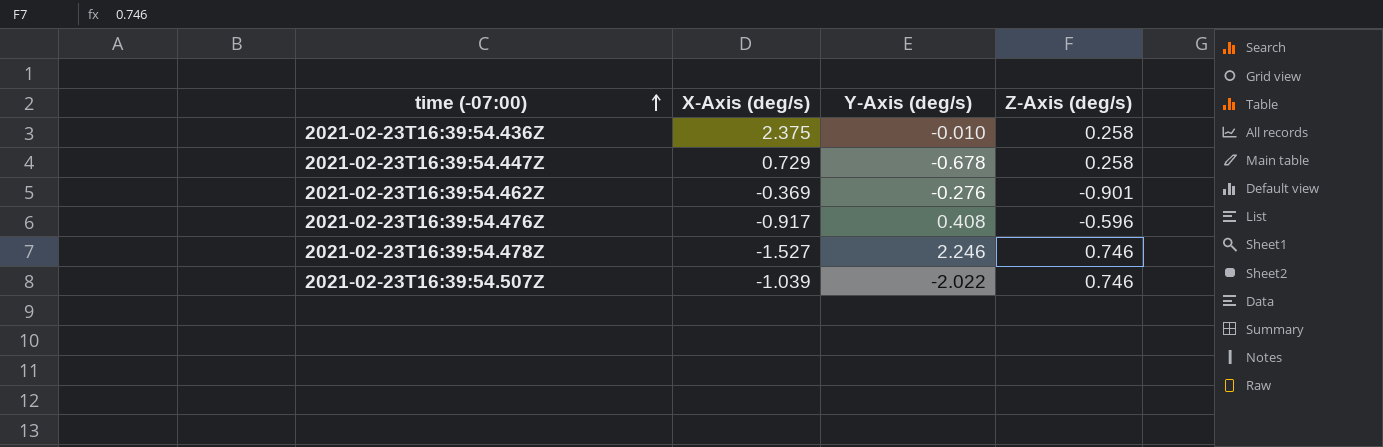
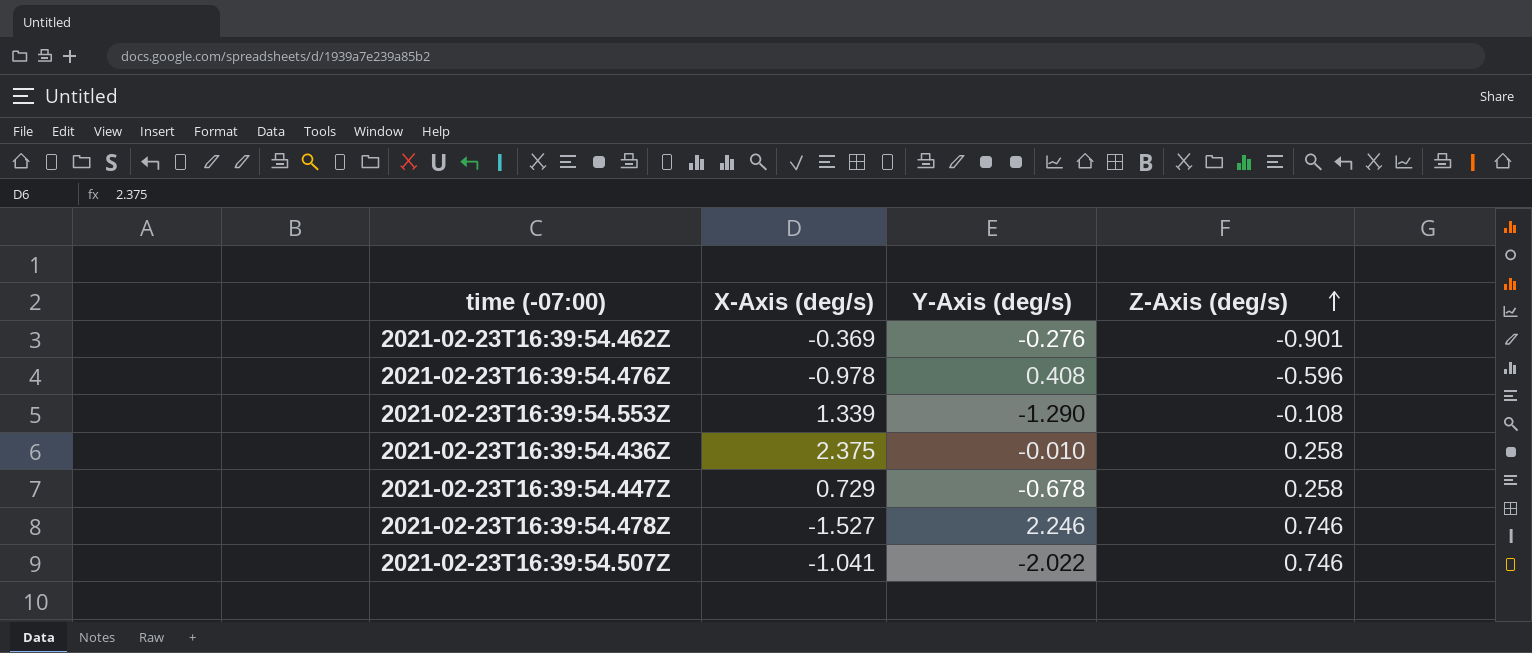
row order: time (-07:00) ascending -> Z-Axis (deg/s) ascending
2021-02-23T16:39:54.476Z | X-Axis (deg/s): -0.917 -> -0.978
row 2021-02-23T16:39:54.553Z: none -> 1.339 | -1.290 | -0.108
2021-02-23T16:39:54.507Z | X-Axis (deg/s): -1.039 -> -1.041

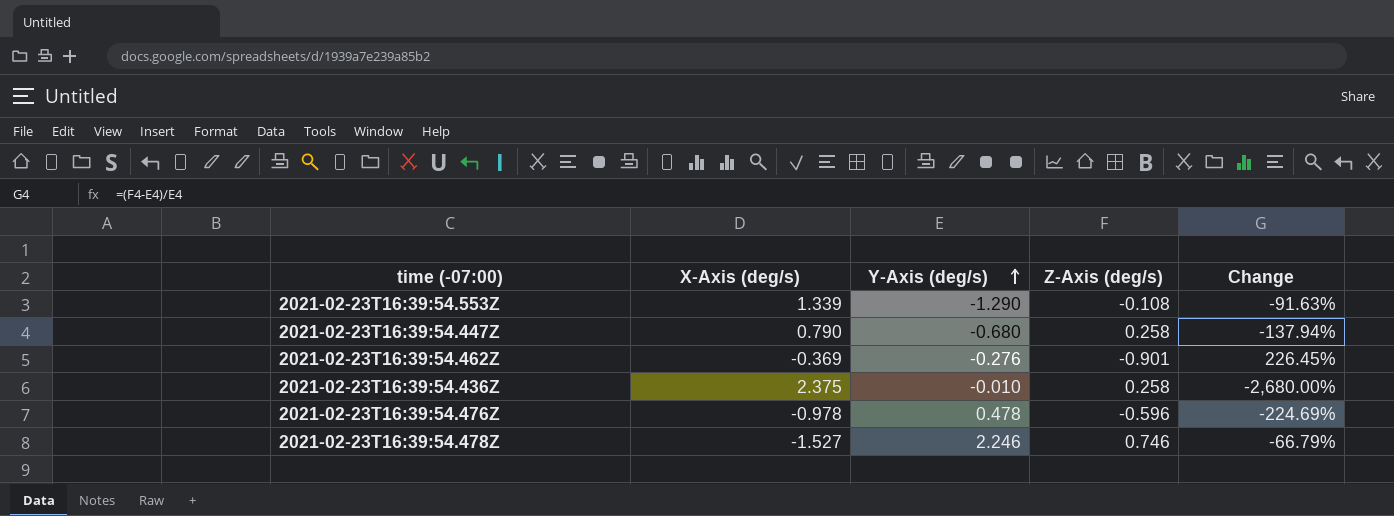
row order: Z-Axis (deg/s) ascending -> Y-Axis (deg/s) ascending
column Change | formula: none -> ([Z-Axis (deg/s)] - [Y-Axis (deg/s)]) / [Y-Axis (deg/s)]
row 2021-02-23T16:39:54.507Z: -1.041 | -2.022 | 0.746 -> none
2021-02-23T16:39:54.447Z | X-Axis (deg/s): 0.729 -> 0.790
2021-02-23T16:39:54.447Z | Y-Axis (deg/s): -0.678 -> -0.680
2021-02-23T16:39:54.476Z | Y-Axis (deg/s): 0.408 -> 0.478

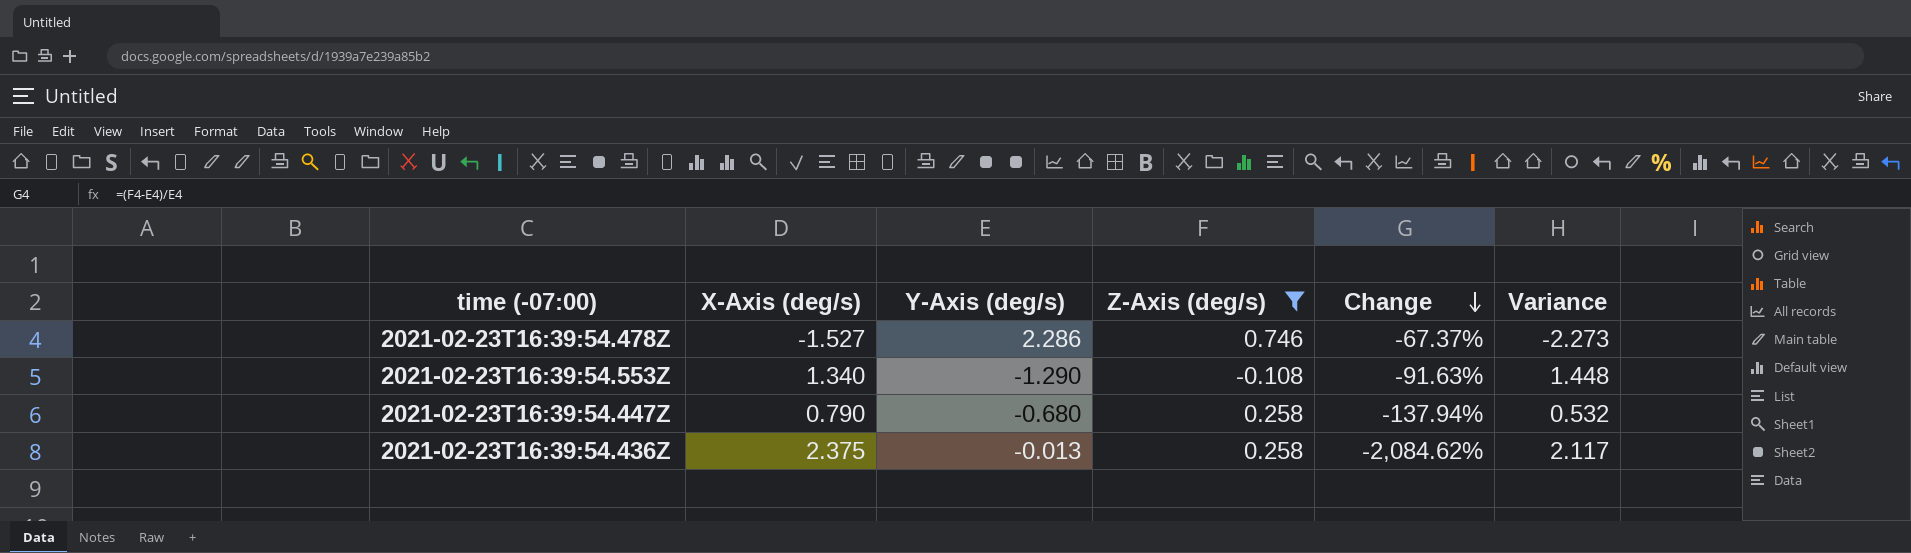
filter: none -> Z-Axis (deg/s) >= -0.108
row order: Y-Axis (deg/s) ascending -> Change descending
column Variance | formula: none -> [X-Axis (deg/s)] - [Z-Axis (deg/s)]
2021-02-23T16:39:54.478Z | Y-Axis (deg/s): 2.246 -> 2.286
2021-02-23T16:39:54.478Z | Change: -66.79% -> -67.37%
2021-02-23T16:39:54.553Z | X-Axis (deg/s): 1.339 -> 1.340
2021-02-23T16:39:54.436Z | Y-Axis (deg/s): -0.010 -> -0.013
2021-02-23T16:39:54.436Z | Change: -2,680.00% -> -2,084.62%

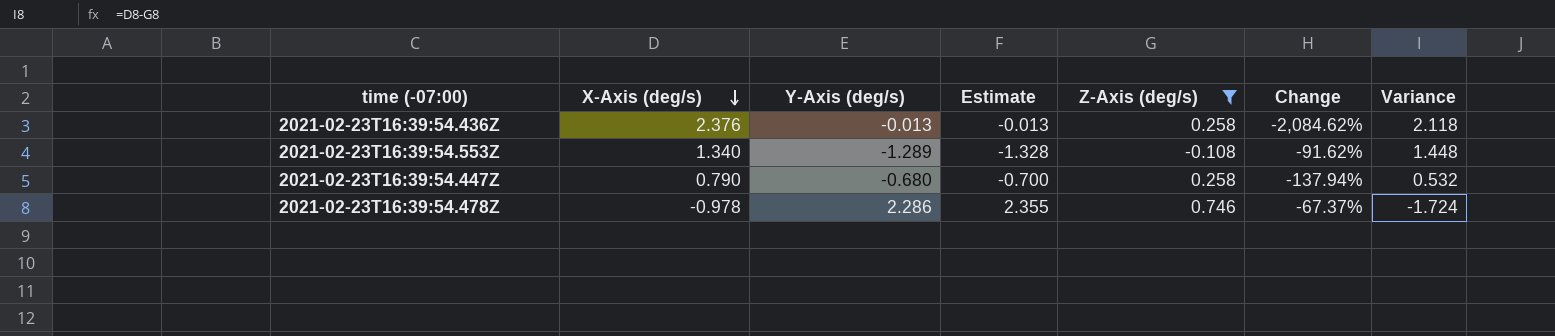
row order: Change descending -> X-Axis (deg/s) descending
column Estimate | formula: none -> [Y-Axis (deg/s)] * 1.03
2021-02-23T16:39:54.436Z | X-Axis (deg/s): 2.375 -> 2.376
2021-02-23T16:39:54.436Z | Variance: 2.117 -> 2.118
2021-02-23T16:39:54.553Z | Y-Axis (deg/s): -1.290 -> -1.289
2021-02-23T16:39:54.553Z | Change: -91.63% -> -91.62%
2021-02-23T16:39:54.478Z | X-Axis (deg/s): -1.527 -> -0.978
2021-02-23T16:39:54.478Z | Variance: -2.273 -> -1.724

